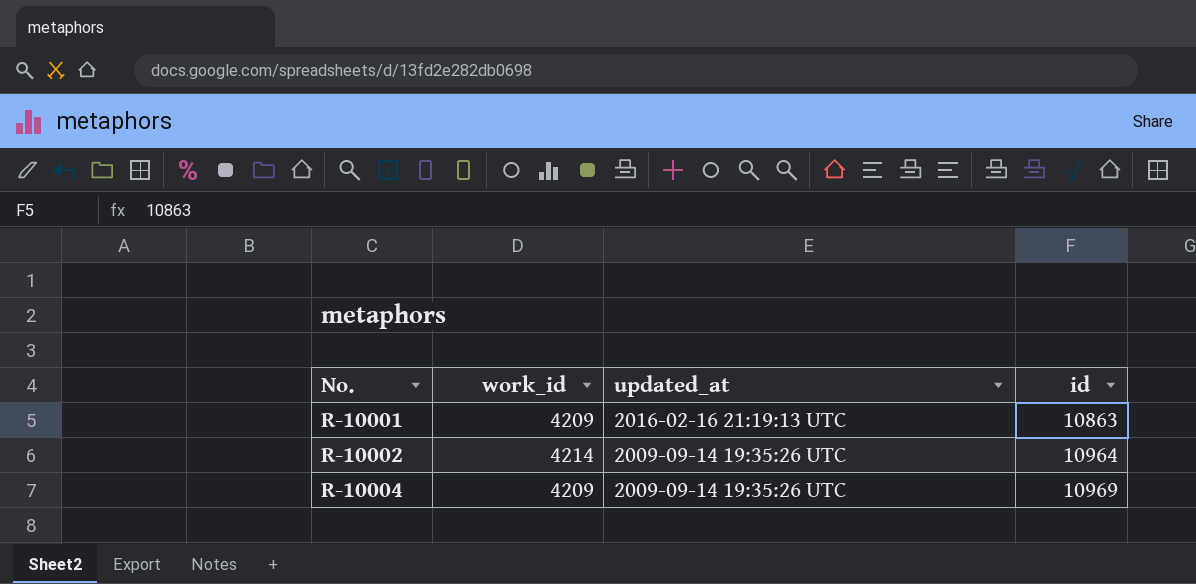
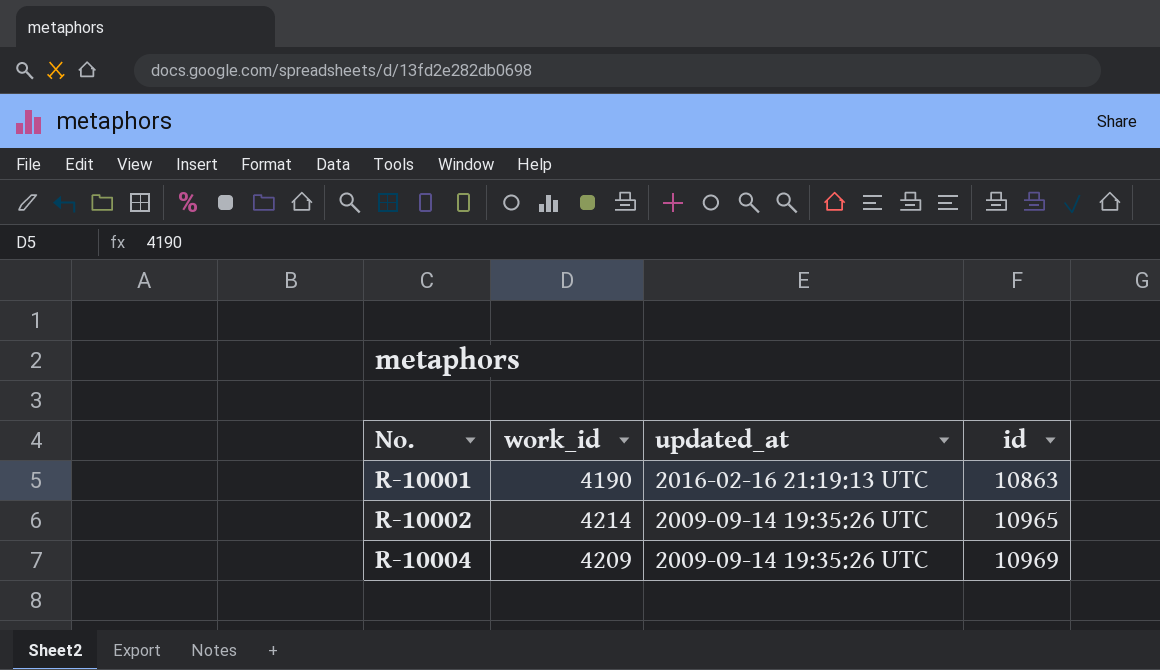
R-10001 | work_id: 4209 -> 4190
R-10002 | id: 10964 -> 10965

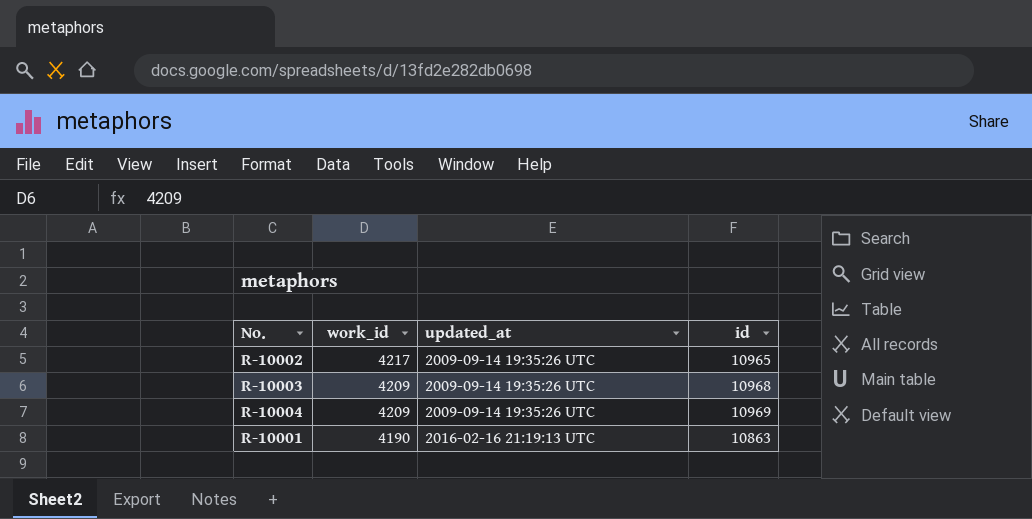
row order: No. ascending -> work_id descending
R-10002 | work_id: 4214 -> 4217
row R-10003: none -> 4209 | 2009-09-14 19:35:26 UTC | 10968

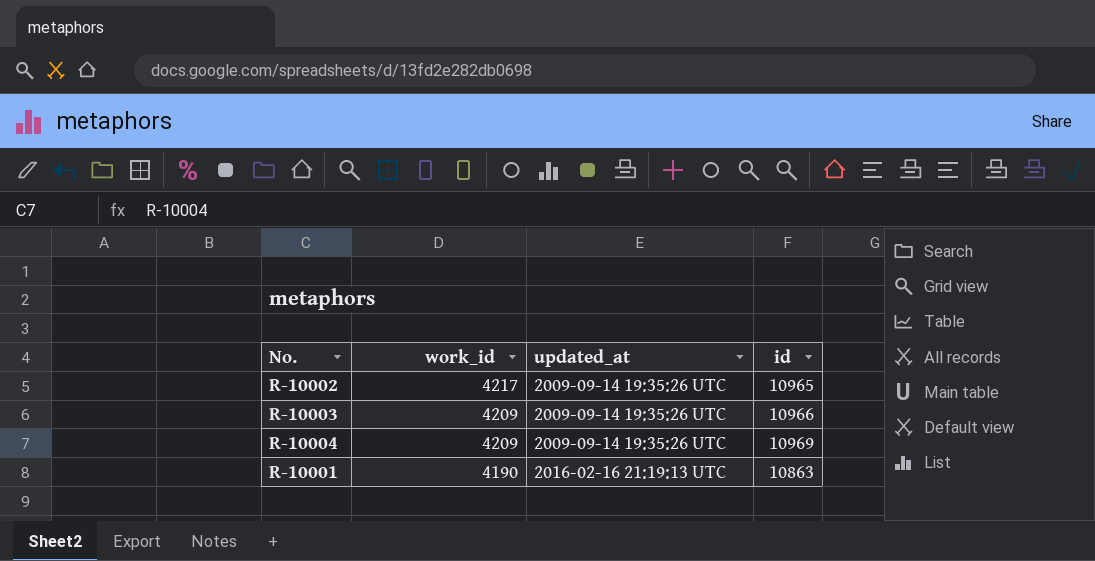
R-10003 | id: 10968 -> 10966

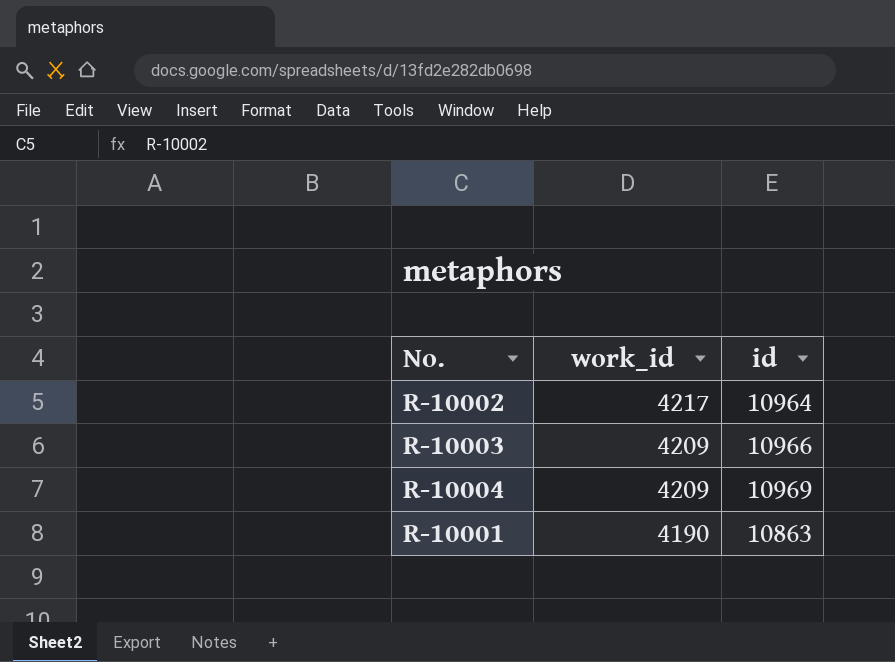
column updated_at | position: 3 -> none
R-10002 | id: 10965 -> 10964

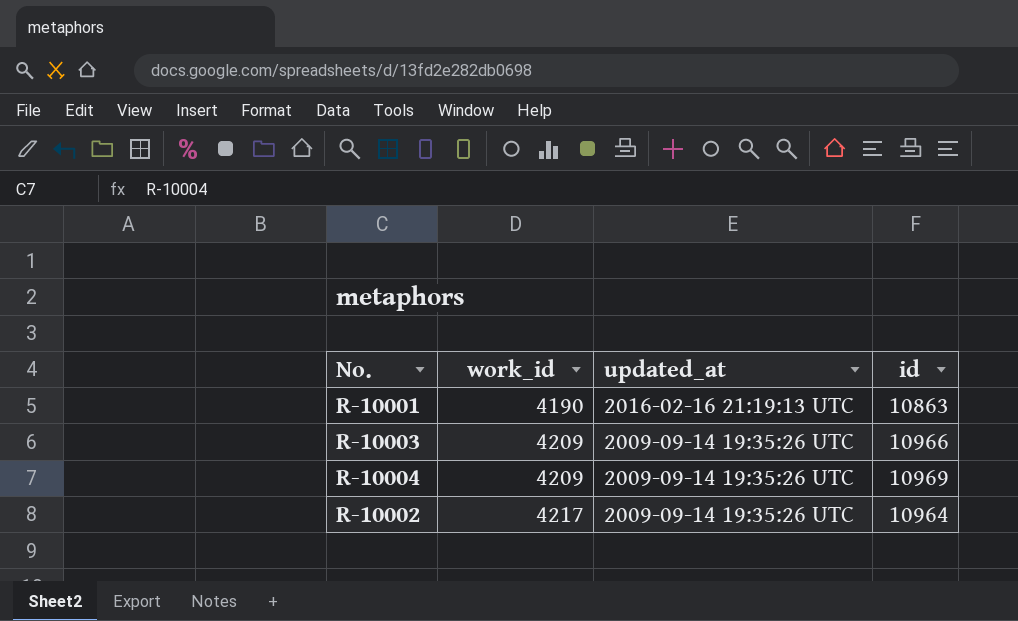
row order: work_id descending -> work_id ascending
column updated_at | position: none -> 3

